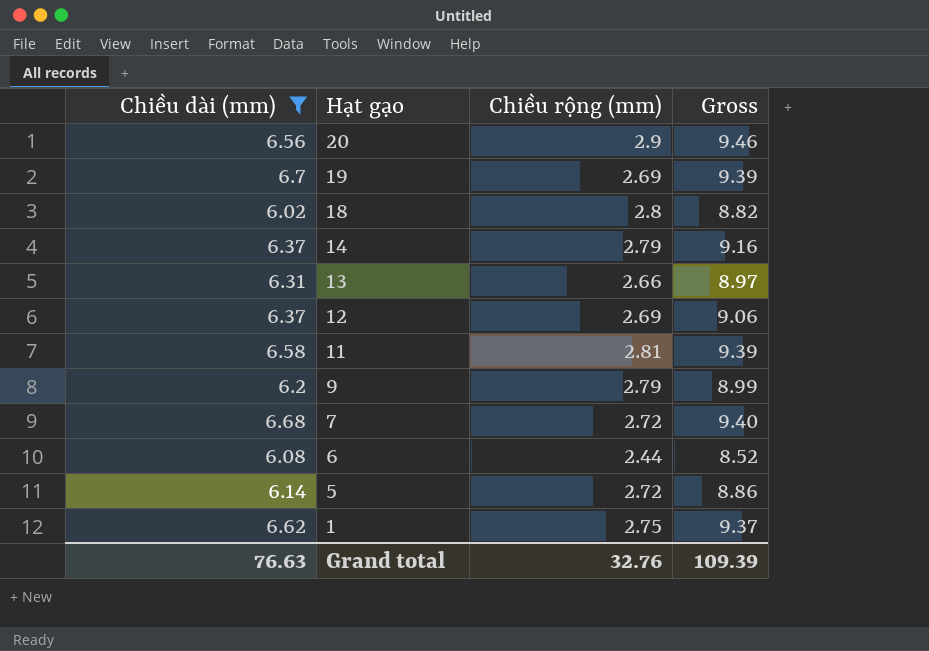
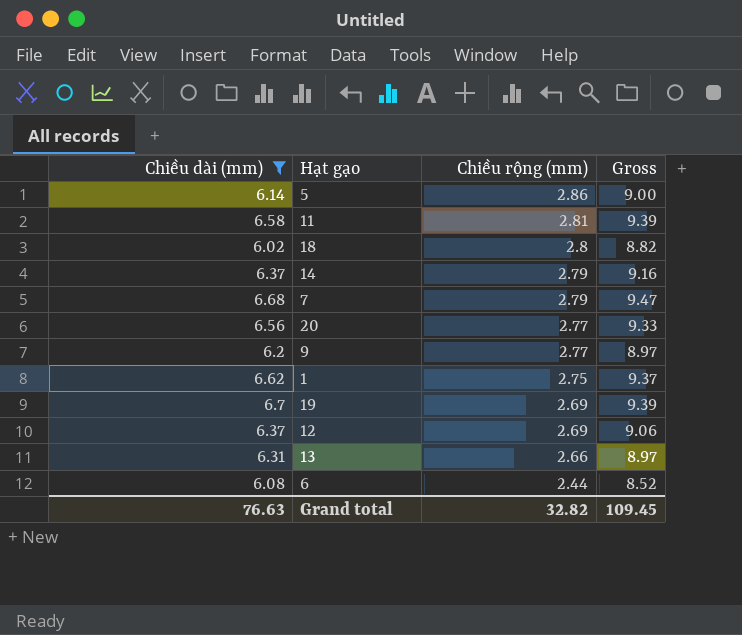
row order: Hạt gạo descending -> Chiều rộng (mm) descending
5 | Chiều rộng (mm): 2.72 -> 2.86
5 | Gross: 8.86 -> 9.00
7 | Chiều rộng (mm): 2.72 -> 2.79
7 | Gross: 9.40 -> 9.47
20 | Chiều rộng (mm): 2.9 -> 2.77
20 | Gross: 9.46 -> 9.33
9 | Chiều rộng (mm): 2.79 -> 2.77
9 | Gross: 8.99 -> 8.97
Grand total | Chiều rộng (mm): 32.76 -> 32.82
Grand total | Gross: 109.39 -> 109.45

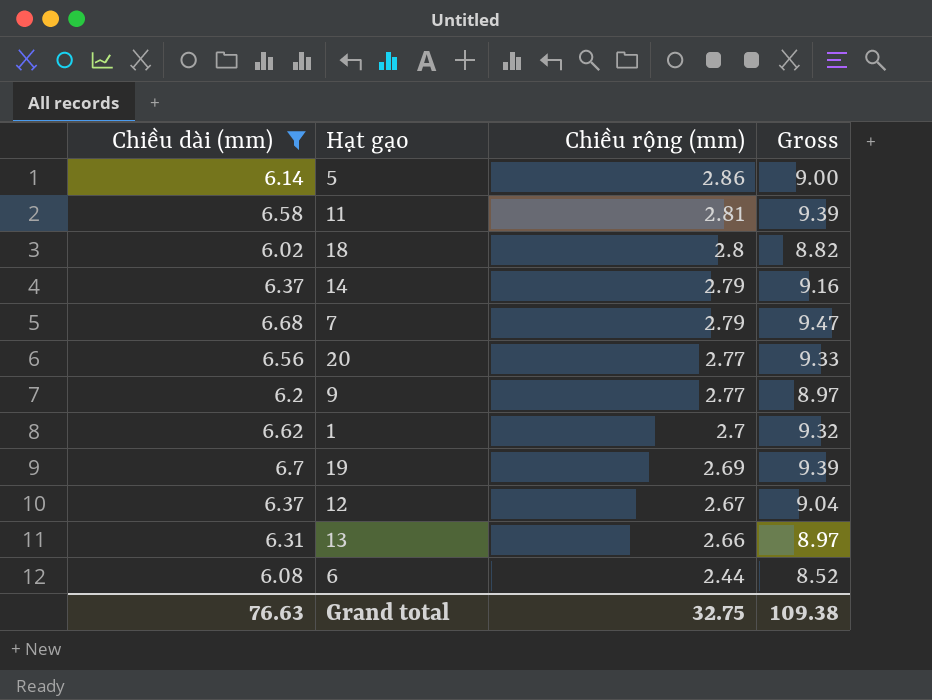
1 | Chiều rộng (mm): 2.75 -> 2.7
1 | Gross: 9.37 -> 9.32
12 | Chiều rộng (mm): 2.69 -> 2.67
12 | Gross: 9.06 -> 9.04
Grand total | Chiều rộng (mm): 32.82 -> 32.75
Grand total | Gross: 109.45 -> 109.38

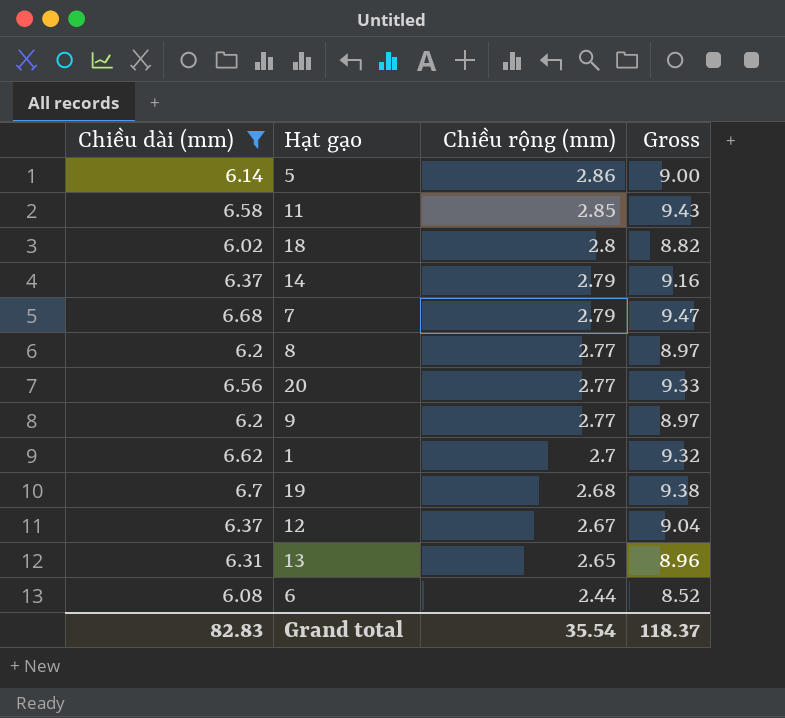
11 | Chiều rộng (mm): 2.81 -> 2.85
11 | Gross: 9.39 -> 9.43
row 8: none -> 6.2 | 2.77 | 8.97
19 | Chiều rộng (mm): 2.69 -> 2.68
19 | Gross: 9.39 -> 9.38
13 | Chiều rộng (mm): 2.66 -> 2.65
13 | Gross: 8.97 -> 8.96
Grand total | Chiều dài (mm): 76.63 -> 82.83
Grand total | Chiều rộng (mm): 32.75 -> 35.54
Grand total | Gross: 109.38 -> 118.37

